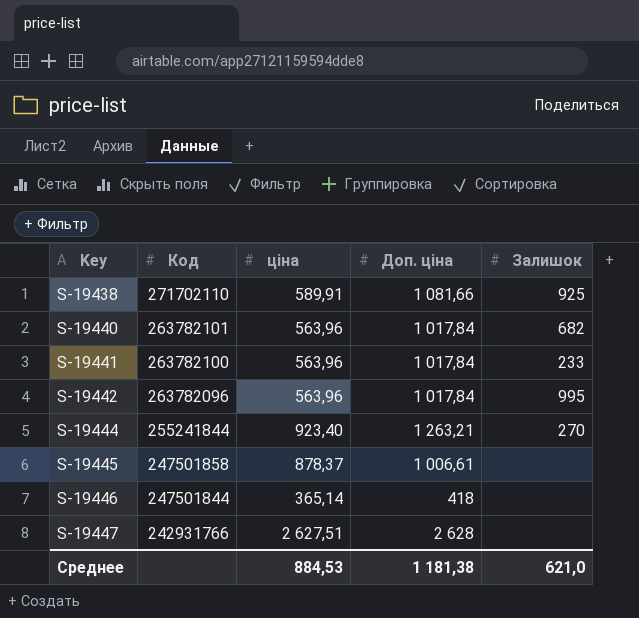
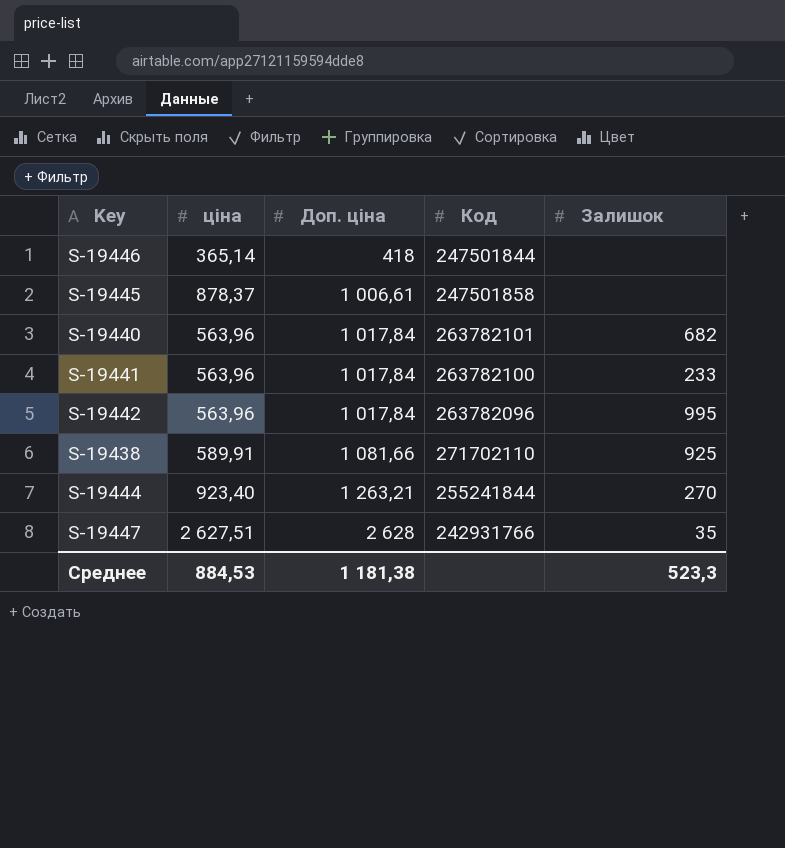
row order: Key ascending -> Доп. ціна ascending
column Код | position: 2 -> 4
S-19447 | Залишок: none -> 35
Среднее | Залишок: 621,0 -> 523,3

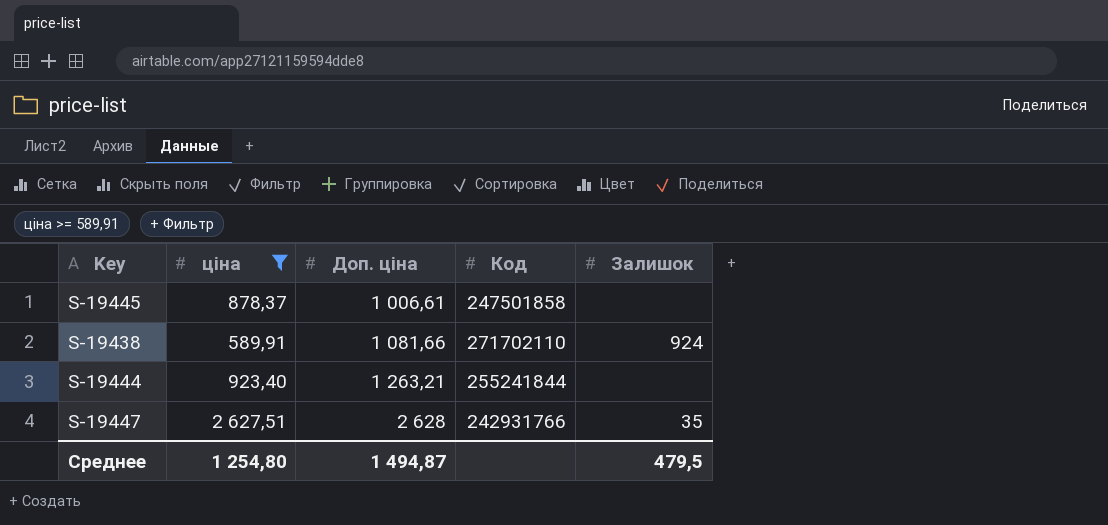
filter: none -> ціна >= 589,91
S-19438 | Залишок: 925 -> 924
S-19444 | Залишок: 270 -> none
Среднее | ціна: 884,53 -> 1 254,80
Среднее | Доп. ціна: 1 181,38 -> 1 494,87
Среднее | Залишок: 523,3 -> 479,5

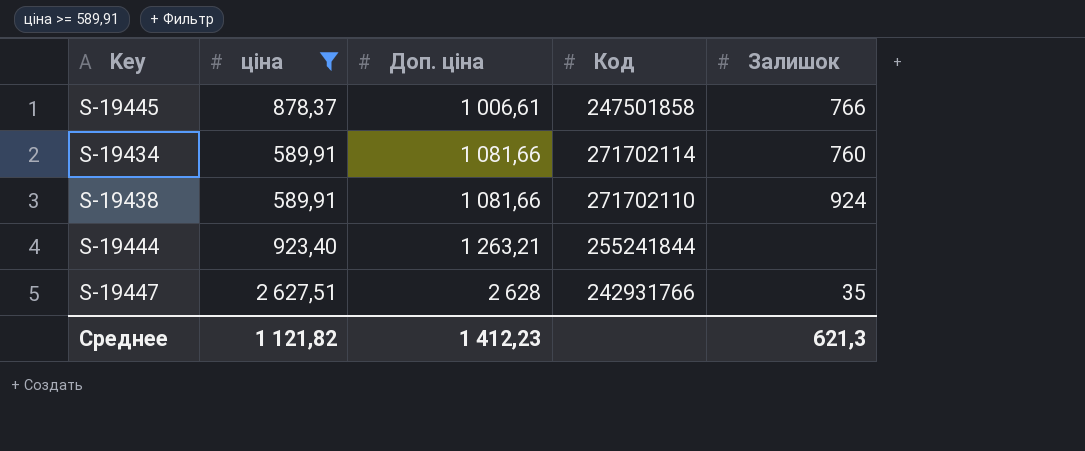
S-19445 | Залишок: none -> 766
row S-19434: none -> 589,91 | 1 081,66 | 271702114 | 760
Среднее | ціна: 1 254,80 -> 1 121,82
Среднее | Доп. ціна: 1 494,87 -> 1 412,23
Среднее | Залишок: 479,5 -> 621,3

